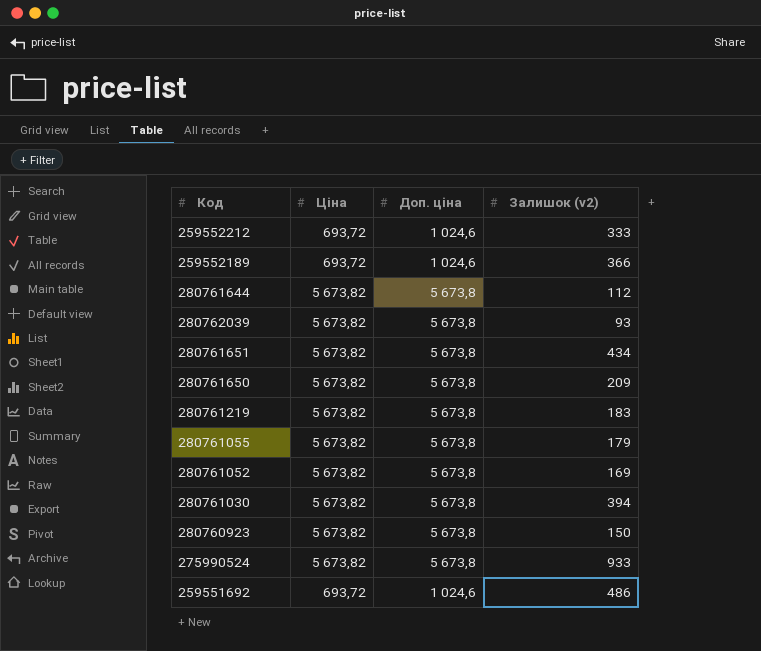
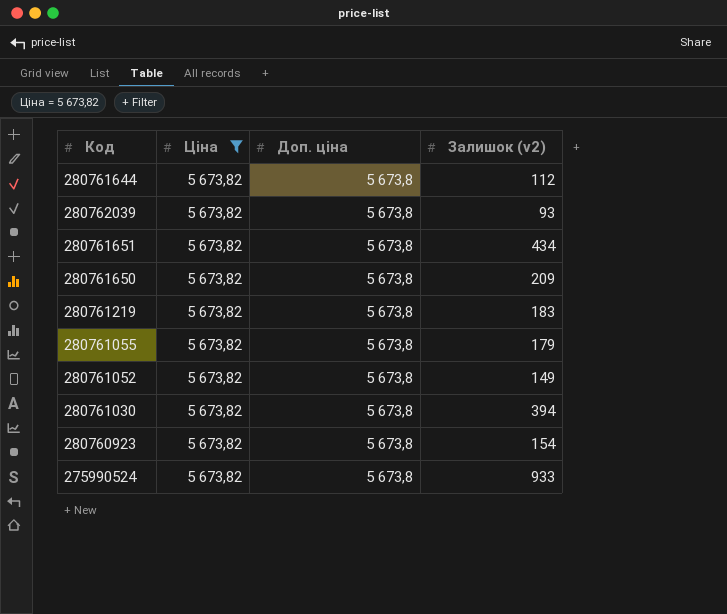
filter: none -> Ціна = 5 673,82
280761052 | Залишок (v2): 169 -> 149
280760923 | Залишок (v2): 150 -> 154

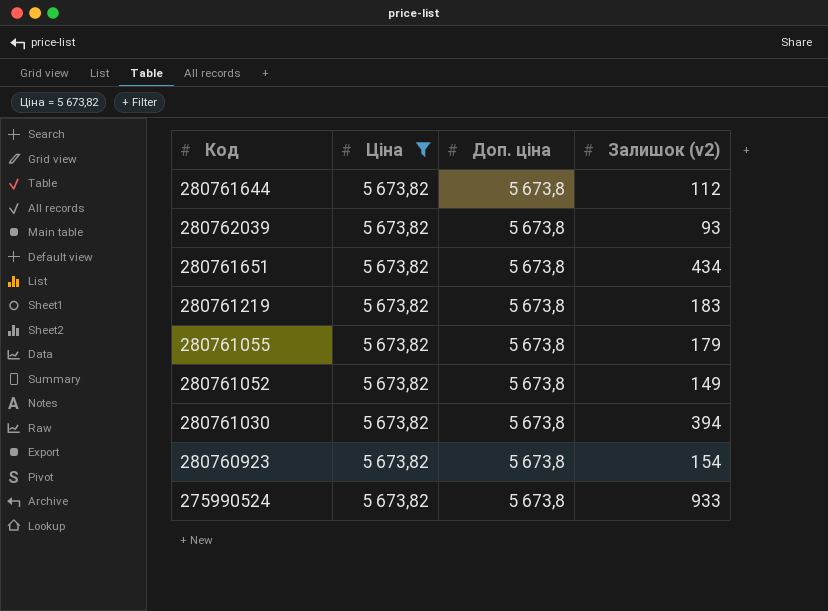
row 280761650: 5 673,82 | 5 673,8 | 209 -> none

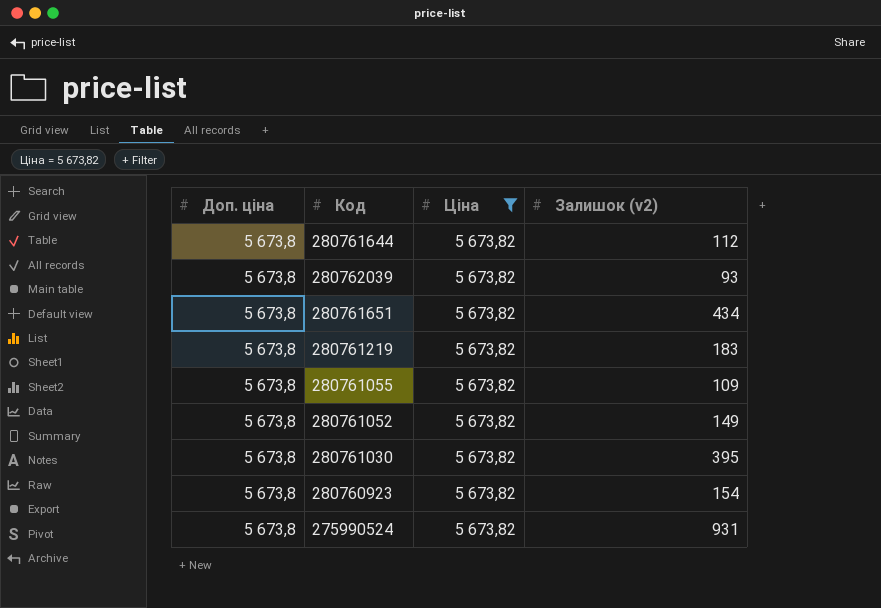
column Доп. ціна | position: 3 -> 1
280761055 | Залишок (v2): 179 -> 109
280761030 | Залишок (v2): 394 -> 395
275990524 | Залишок (v2): 933 -> 931

